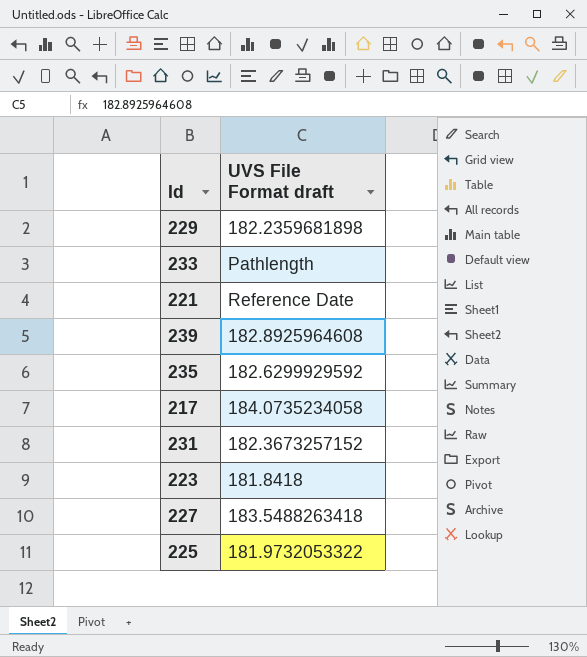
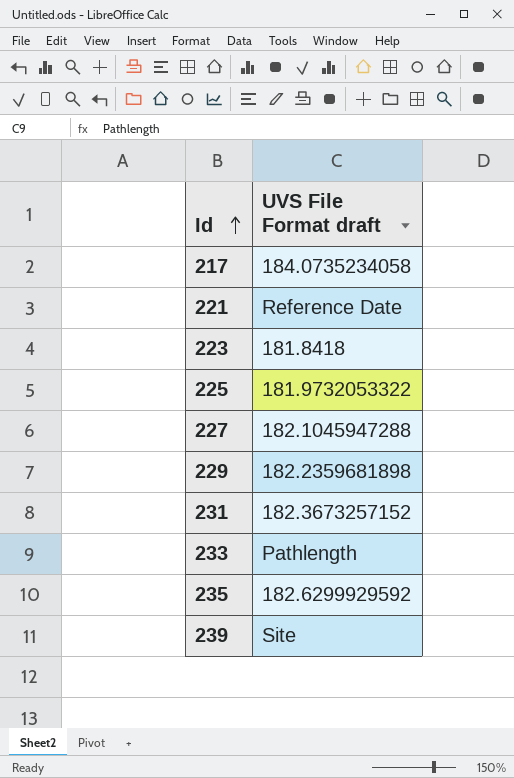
row order: none -> Id ascending
227 | UVS File Format draft: 183.5488263418 -> 182.1045947288
239 | UVS File Format draft: 182.8925964608 -> Site

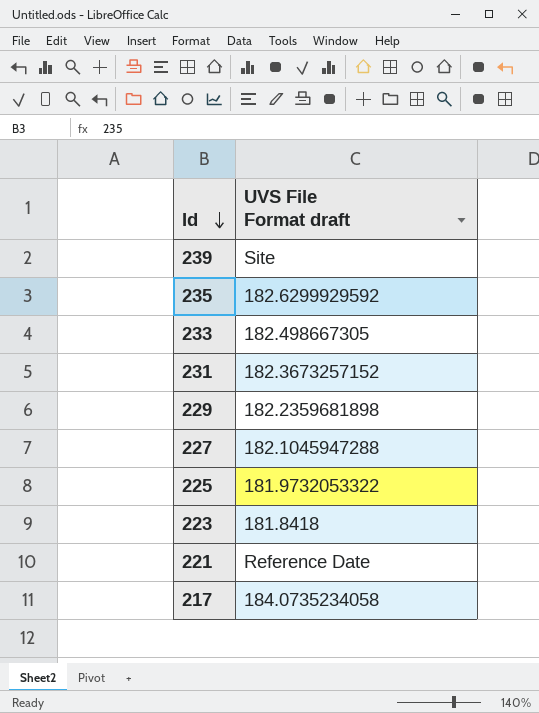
row order: Id ascending -> Id descending
233 | UVS File Format draft: Pathlength -> 182.498667305

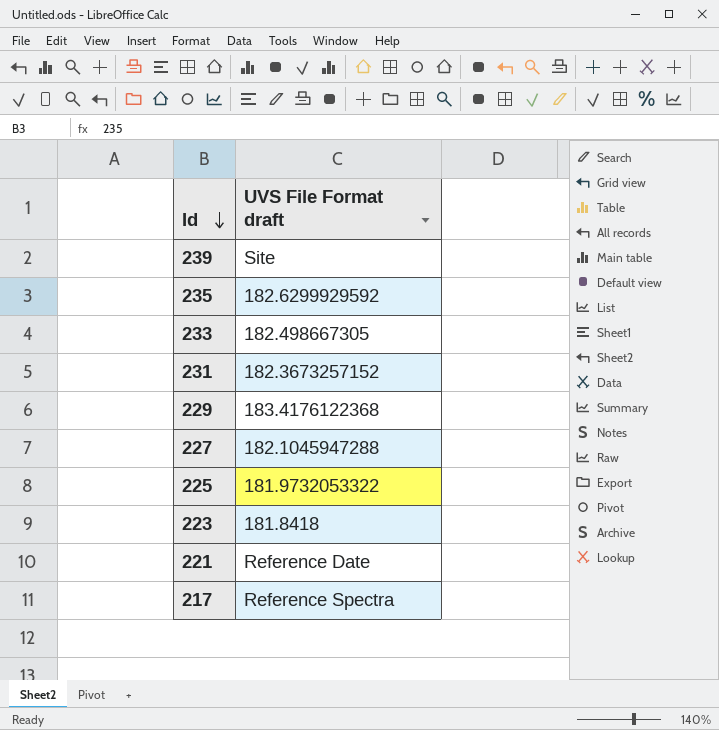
229 | UVS File Format draft: 182.2359681898 -> 183.4176122368
217 | UVS File Format draft: 184.0735234058 -> Reference Spectra

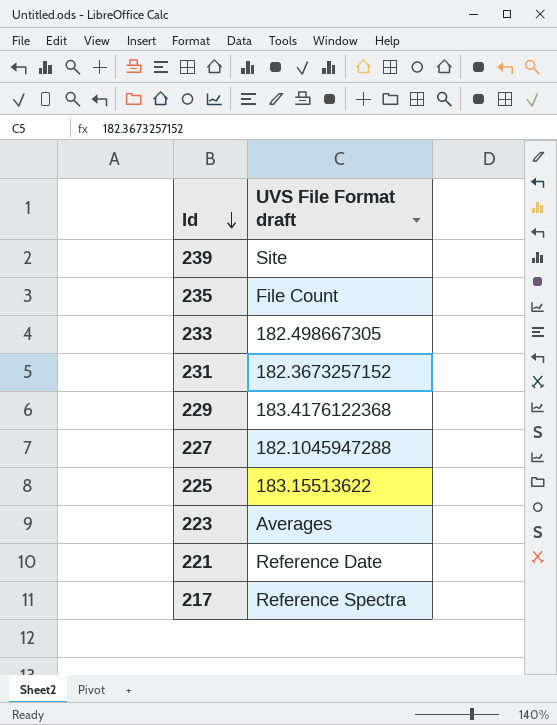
235 | UVS File Format draft: 182.6299929592 -> File Count
225 | UVS File Format draft: 181.9732053322 -> 183.15513622
223 | UVS File Format draft: 181.8418 -> Averages

